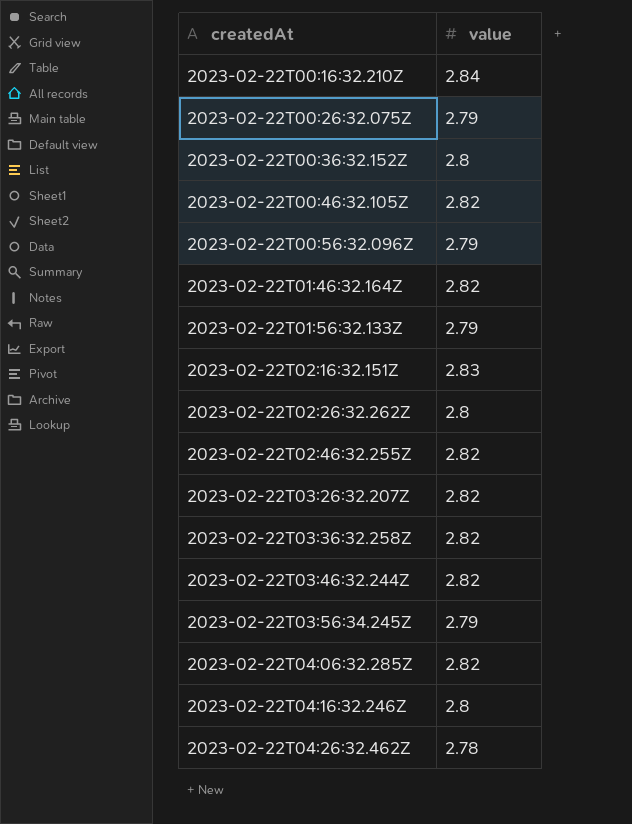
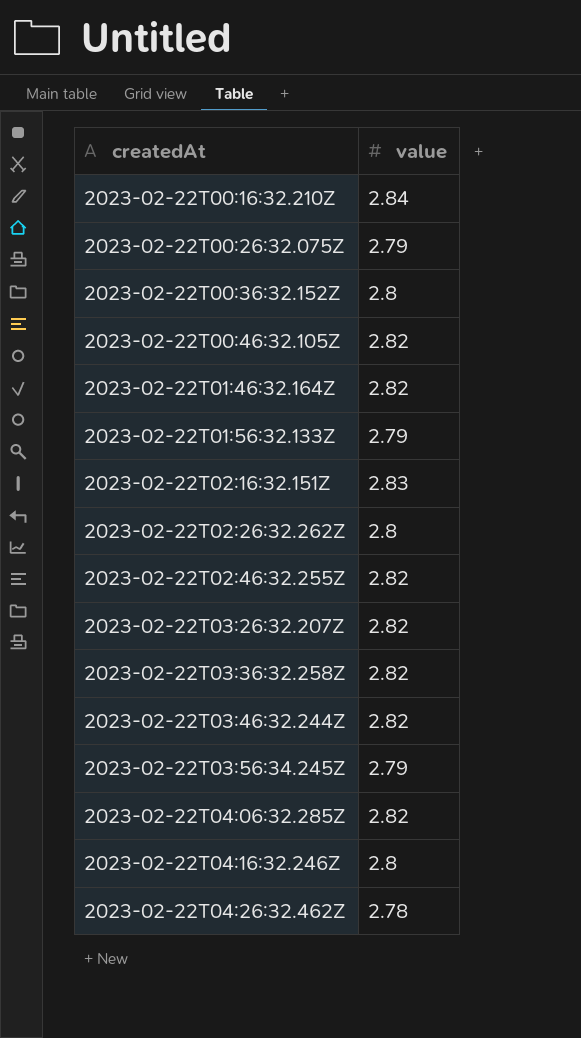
row 2023-02-22T00:56:32.096Z: 2.79 -> none

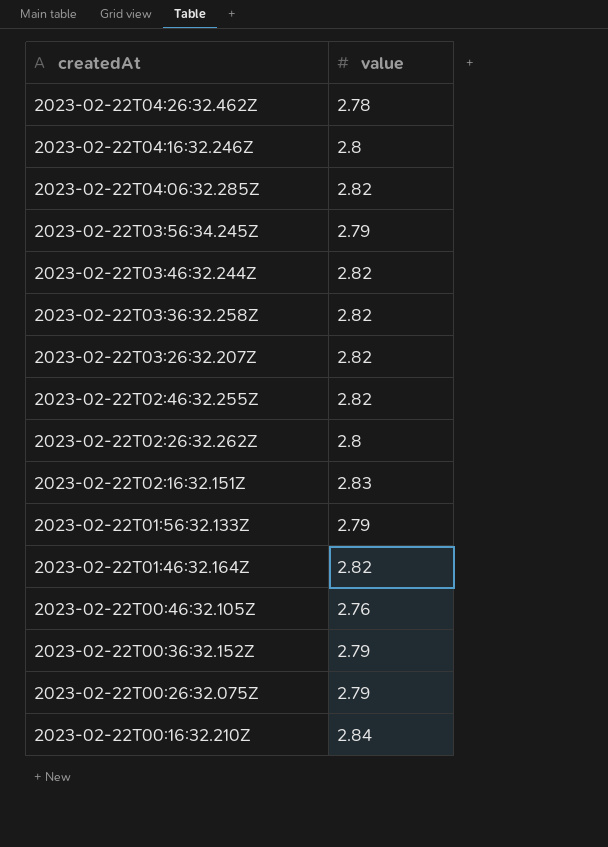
row order: createdAt ascending -> createdAt descending
2023-02-22T00:46:32.105Z | value: 2.82 -> 2.76
2023-02-22T00:36:32.152Z | value: 2.8 -> 2.79

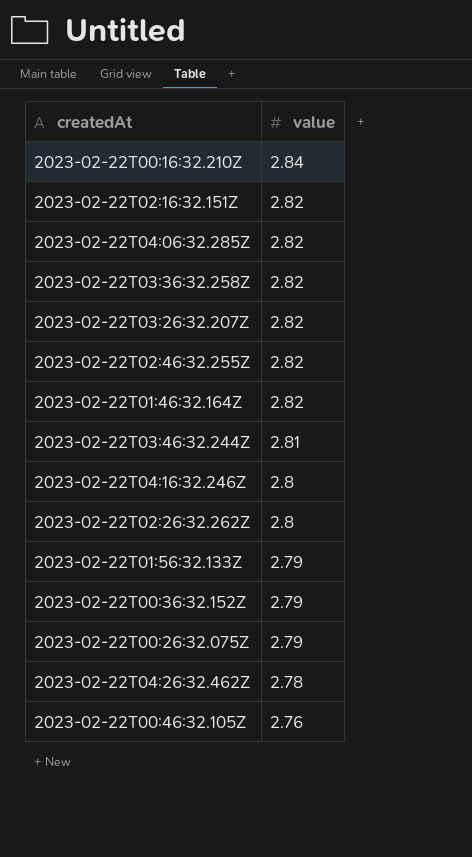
row order: createdAt descending -> value descending
row 2023-02-22T03:56:34.245Z: 2.79 -> none
2023-02-22T02:16:32.151Z | value: 2.83 -> 2.82
2023-02-22T03:46:32.244Z | value: 2.82 -> 2.81

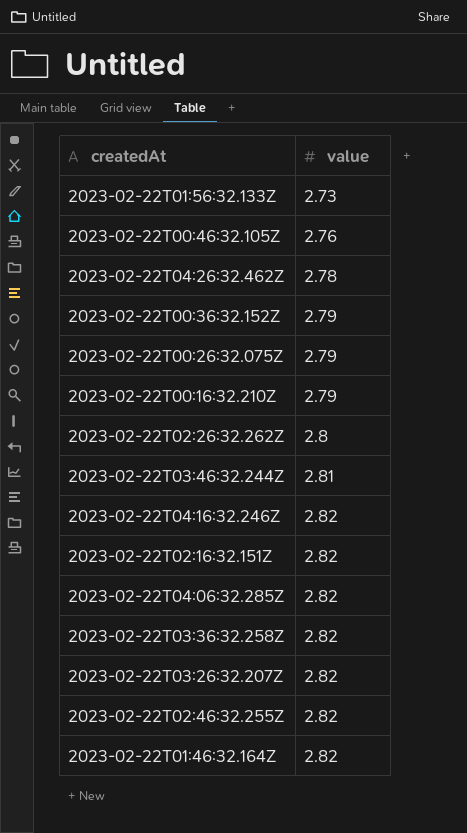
row order: value descending -> value ascending
2023-02-22T01:56:32.133Z | value: 2.79 -> 2.73
2023-02-22T00:16:32.210Z | value: 2.84 -> 2.79
2023-02-22T04:16:32.246Z | value: 2.8 -> 2.82

